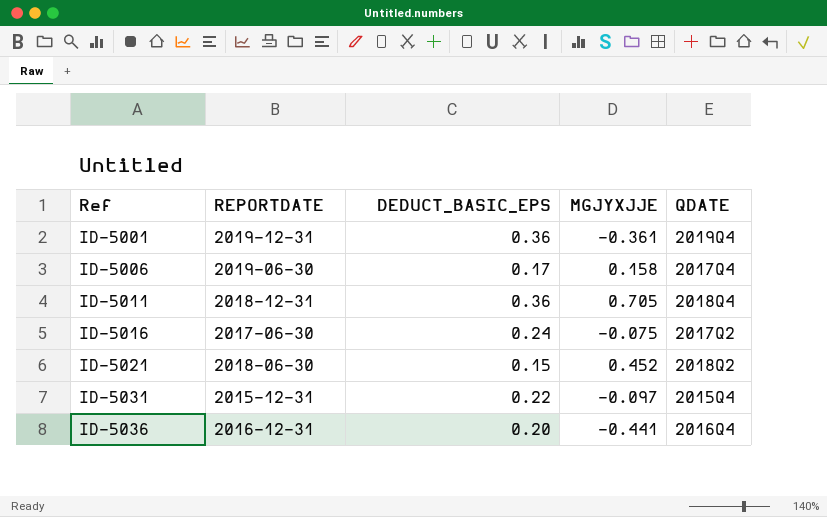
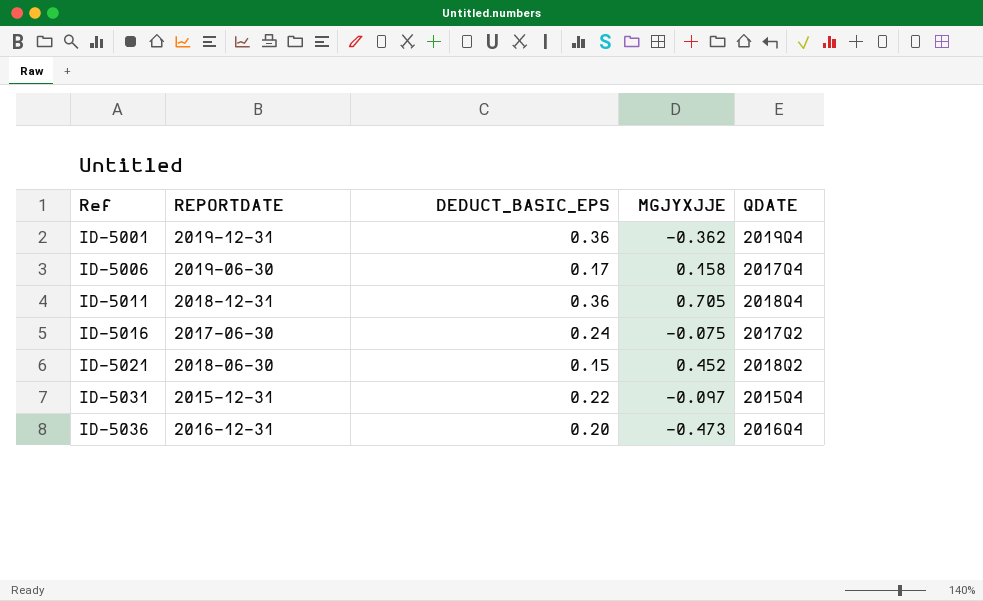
ID-5001 | MGJYXJJE: -0.361 -> -0.362
ID-5036 | MGJYXJJE: -0.441 -> -0.473

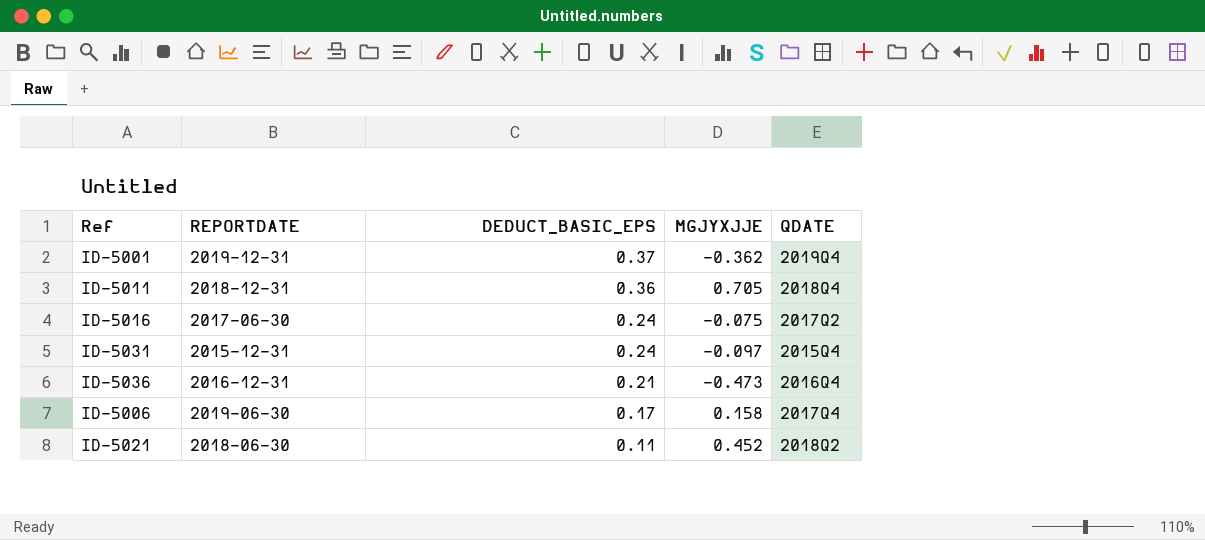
row order: Ref ascending -> DEDUCT_BASIC_EPS descending
ID-5001 | DEDUCT_BASIC_EPS: 0.36 -> 0.37
ID-5031 | DEDUCT_BASIC_EPS: 0.22 -> 0.24
ID-5036 | DEDUCT_BASIC_EPS: 0.20 -> 0.21
ID-5021 | DEDUCT_BASIC_EPS: 0.15 -> 0.11

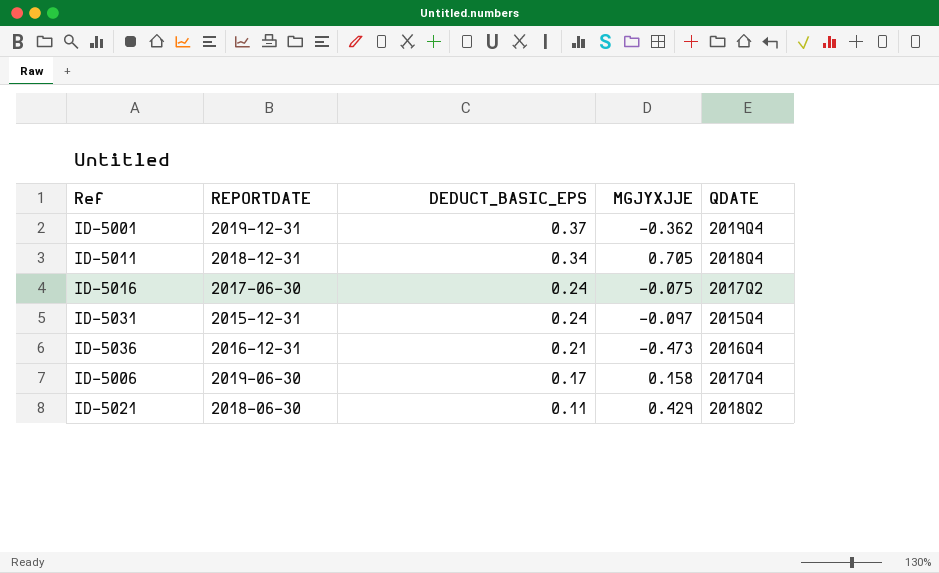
ID-5011 | DEDUCT_BASIC_EPS: 0.36 -> 0.34
ID-5021 | MGJYXJJE: 0.452 -> 0.429

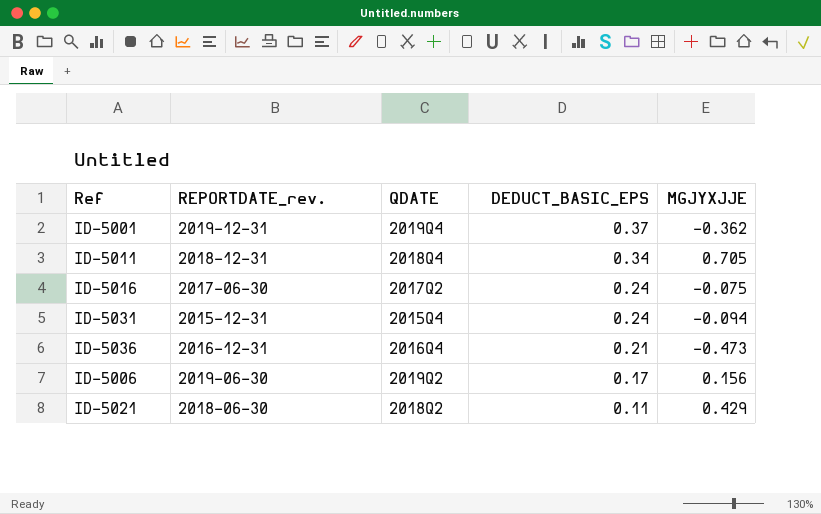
column name: REPORTDATE -> REPORTDATE_rev.
column QDATE | position: 5 -> 3
ID-5031 | MGJYXJJE: -0.097 -> -0.094
ID-5006 | QDATE: 2017Q4 -> 2019Q2
ID-5006 | MGJYXJJE: 0.158 -> 0.156

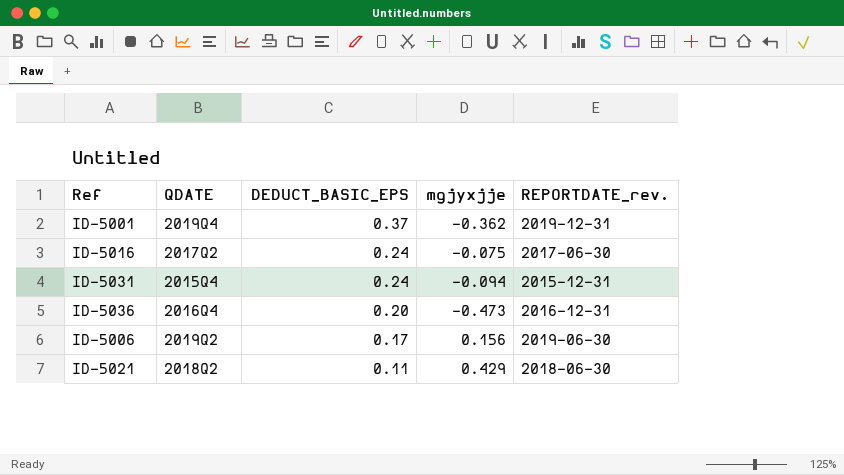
column name: MGJYXJJE -> mgjyxjje
column REPORTDATE_rev. | position: 2 -> 5
row ID-5011: 2018-12-31 | 2018Q4 | 0.34 | 0.705 -> none
ID-5036 | DEDUCT_BASIC_EPS: 0.21 -> 0.20

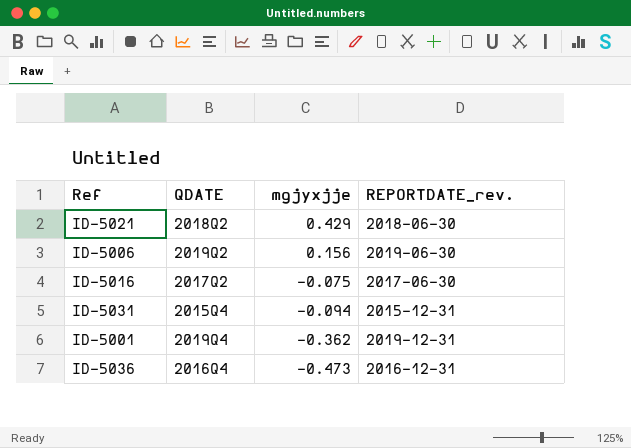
row order: DEDUCT_BASIC_EPS descending -> mgjyxjje descending
column DEDUCT_BASIC_EPS | position: 3 -> none

